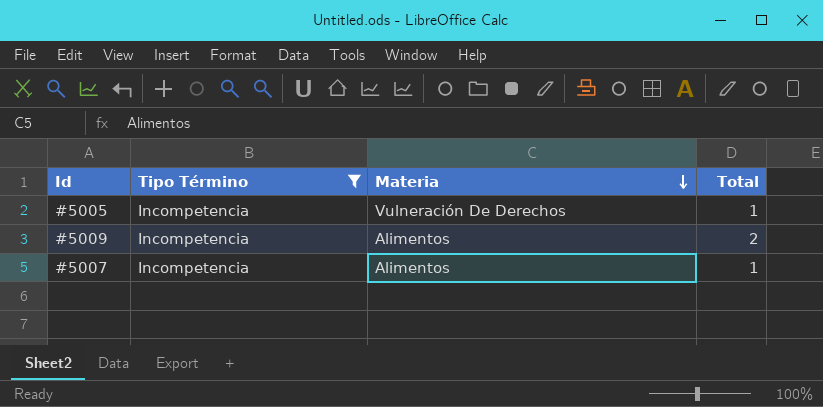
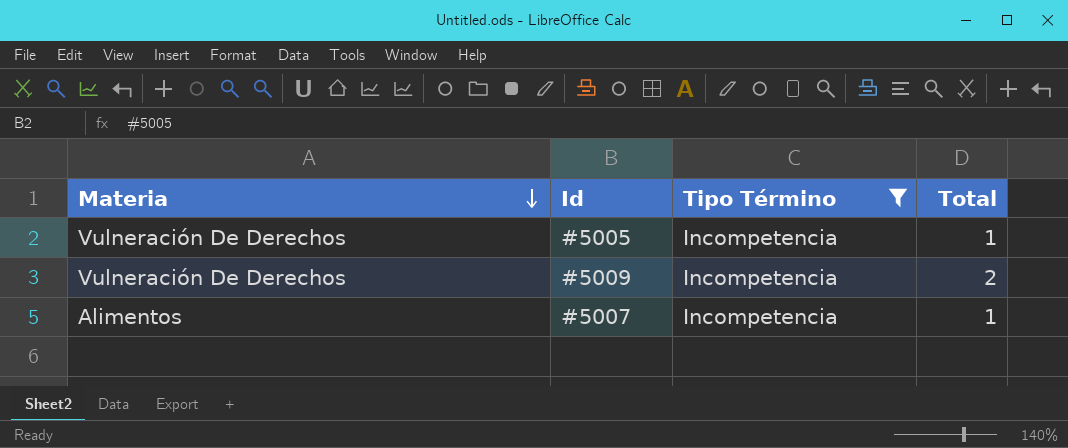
column Materia | position: 3 -> 1
#5009 | Materia: Alimentos -> Vulneración De Derechos

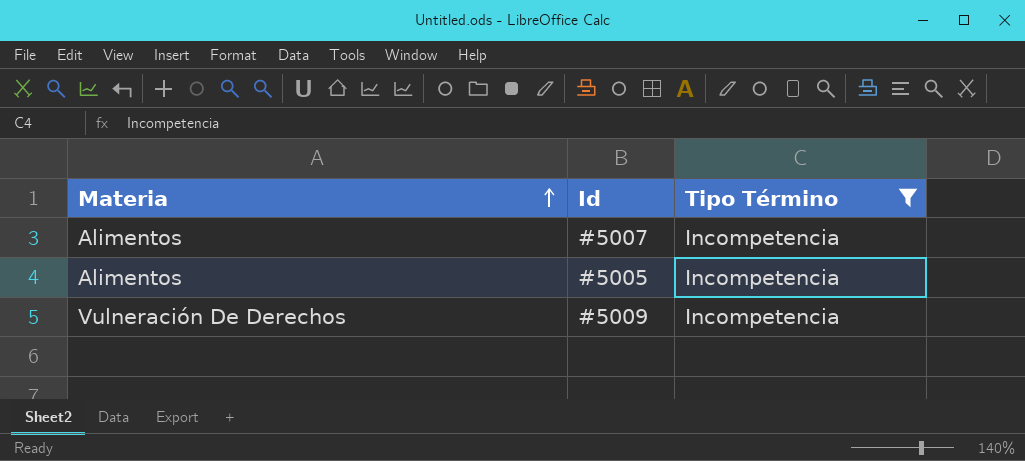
row order: Materia descending -> Materia ascending
column Total | position: 4 -> none
#5005 | Materia: Vulneración De Derechos -> Alimentos

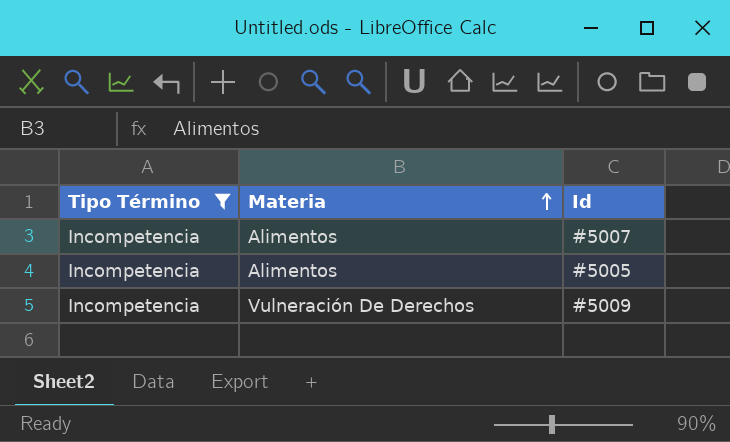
column Tipo Término | position: 3 -> 1

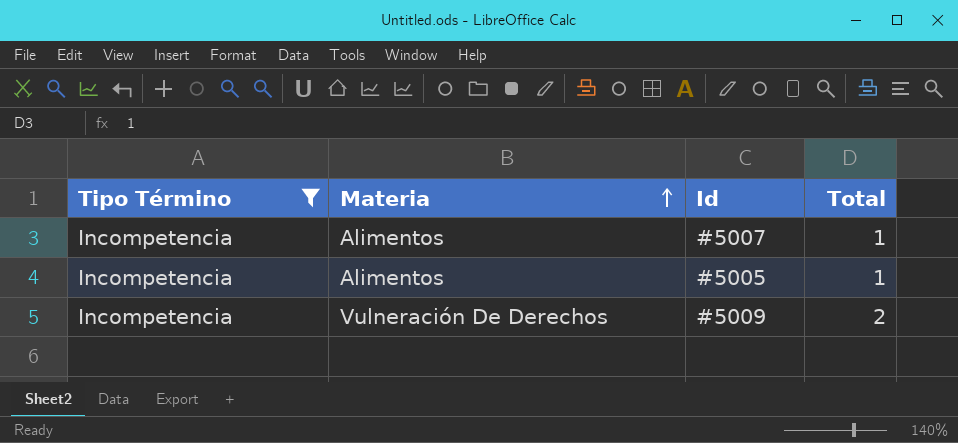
column Total | position: none -> 4

